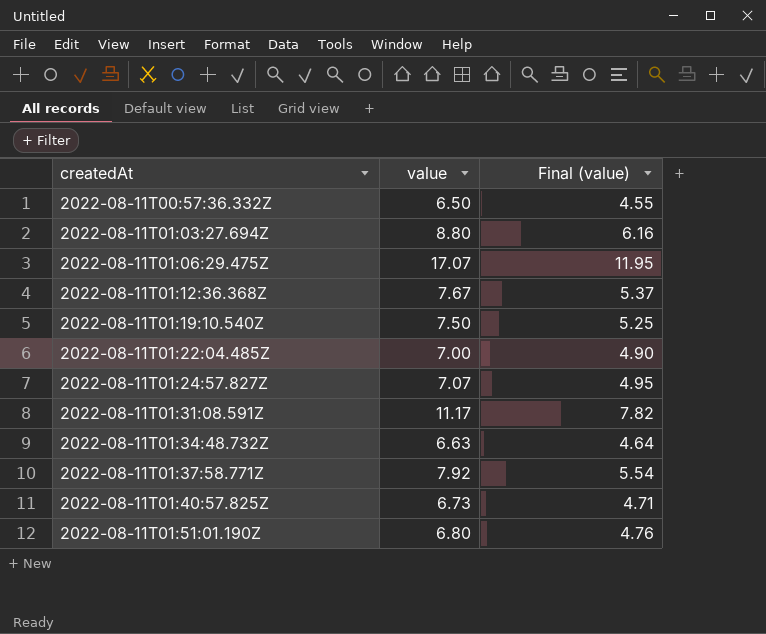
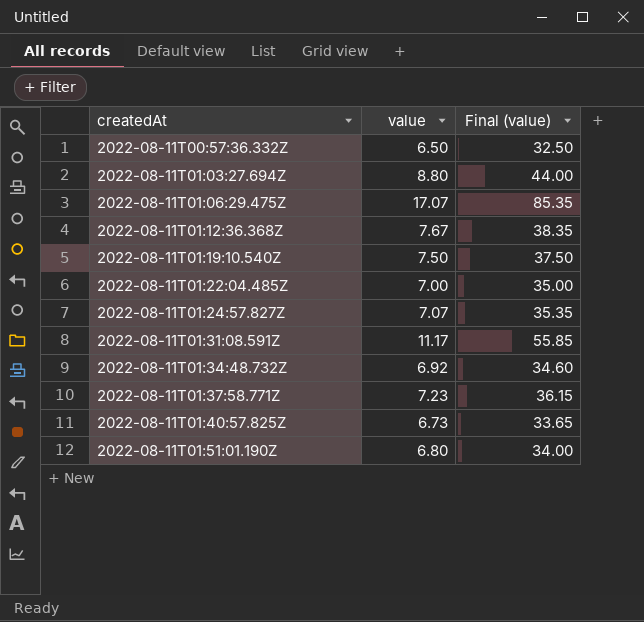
column Final (value) | formula: [value] * 0.7 -> [value] * 5
2022-08-11T01:34:48.732Z | value: 6.63 -> 6.92
2022-08-11T01:37:58.771Z | value: 7.92 -> 7.23

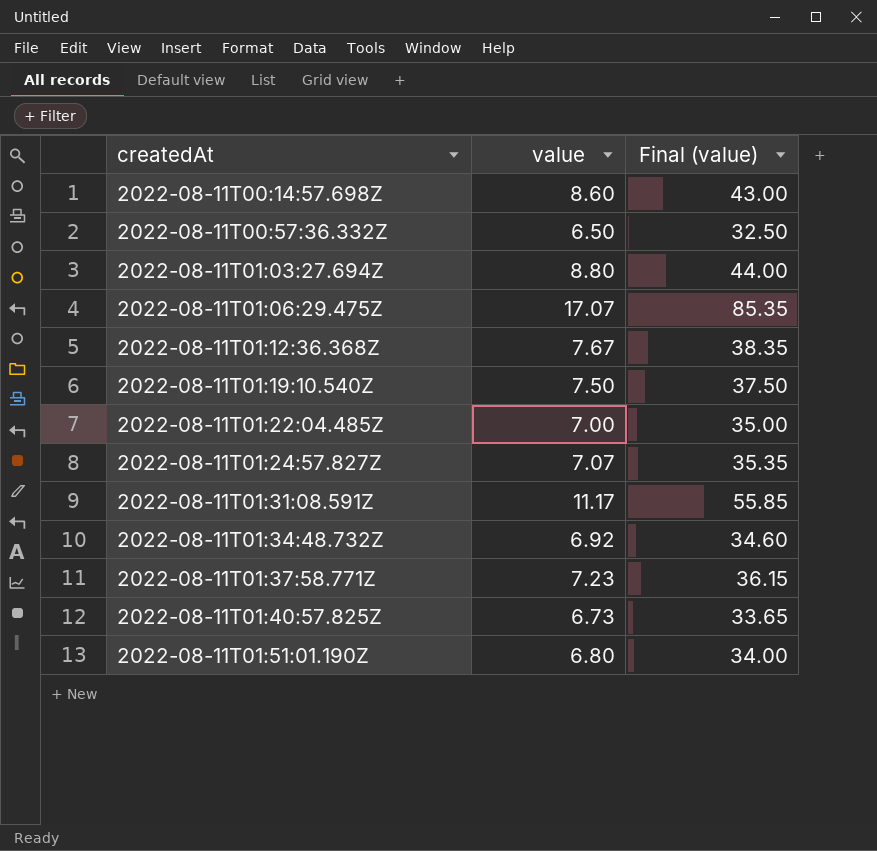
row 2022-08-11T00:14:57.698Z: none -> 8.60 | 43.00

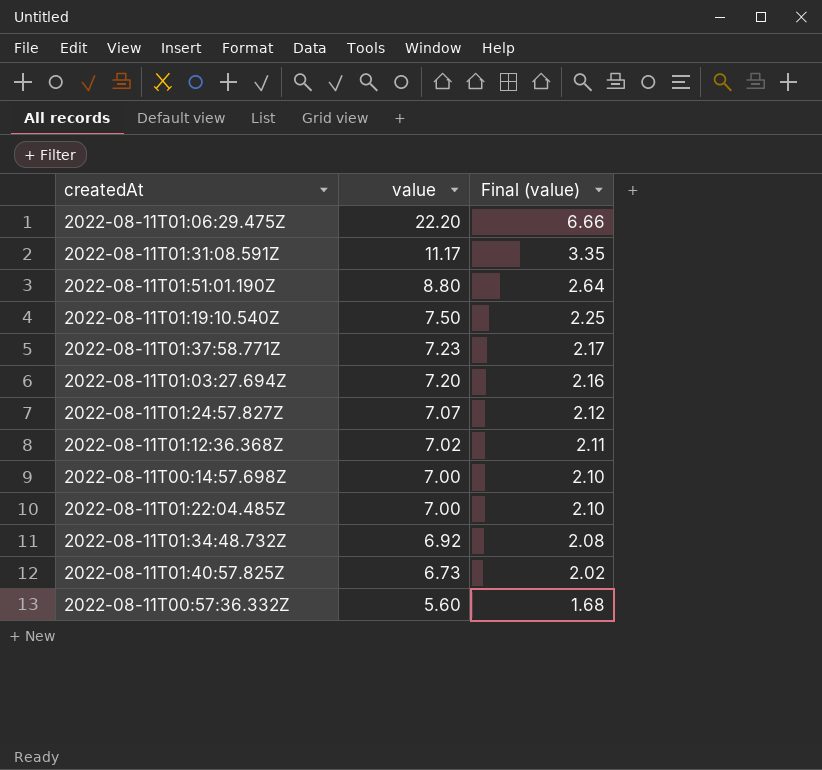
row order: createdAt ascending -> value descending
column Final (value) | formula: [value] * 5 -> [value] * 0.3
2022-08-11T01:06:29.475Z | value: 17.07 -> 22.20
2022-08-11T01:51:01.190Z | value: 6.80 -> 8.80
2022-08-11T01:03:27.694Z | value: 8.80 -> 7.20
2022-08-11T01:12:36.368Z | value: 7.67 -> 7.02
2022-08-11T00:14:57.698Z | value: 8.60 -> 7.00
2022-08-11T00:57:36.332Z | value: 6.50 -> 5.60

